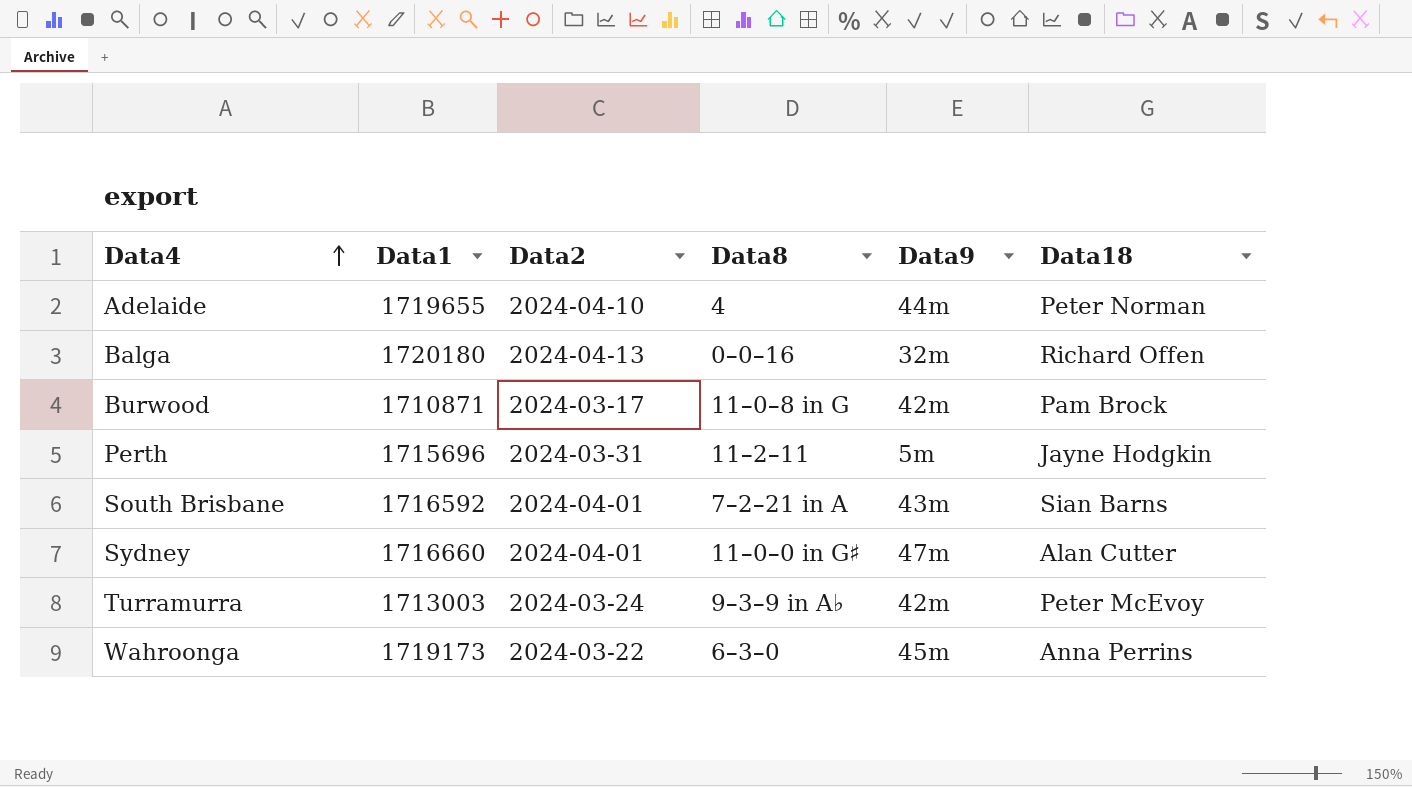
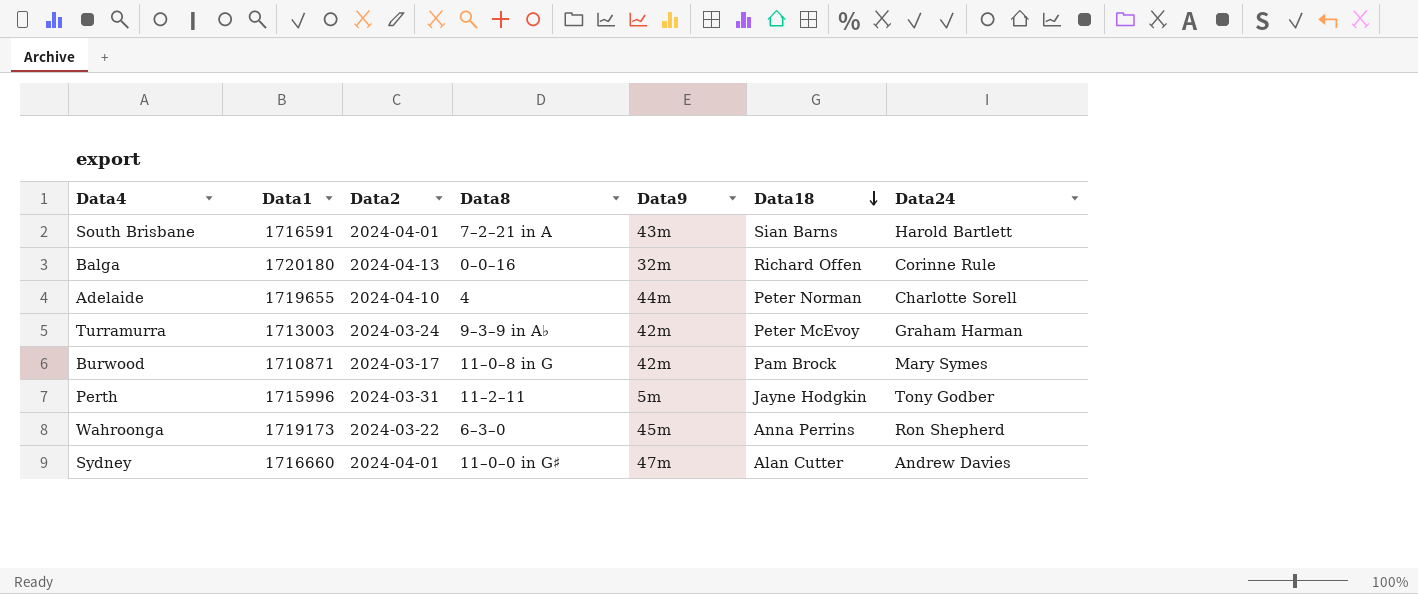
row order: Data4 ascending -> Data18 descending
column Data24 | position: none -> 7
South Brisbane | Data1: 1716592 -> 1716591
Perth | Data1: 1715696 -> 1715996

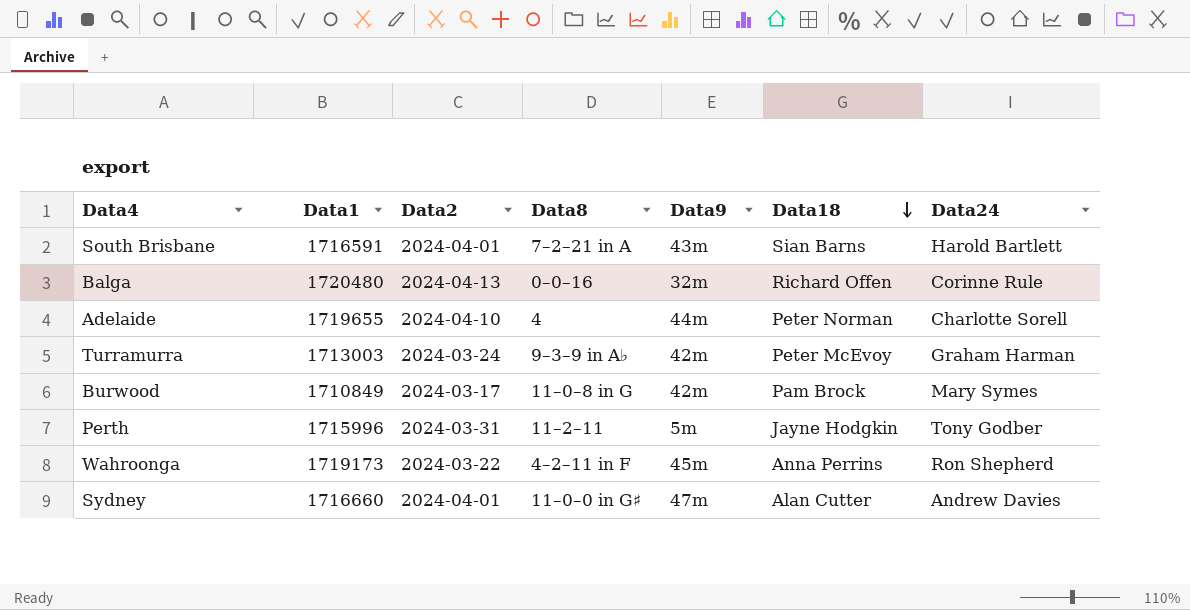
Balga | Data1: 1720180 -> 1720480
Burwood | Data1: 1710871 -> 1710849
Wahroonga | Data8: 6–3–0 -> 4–2–11 in F

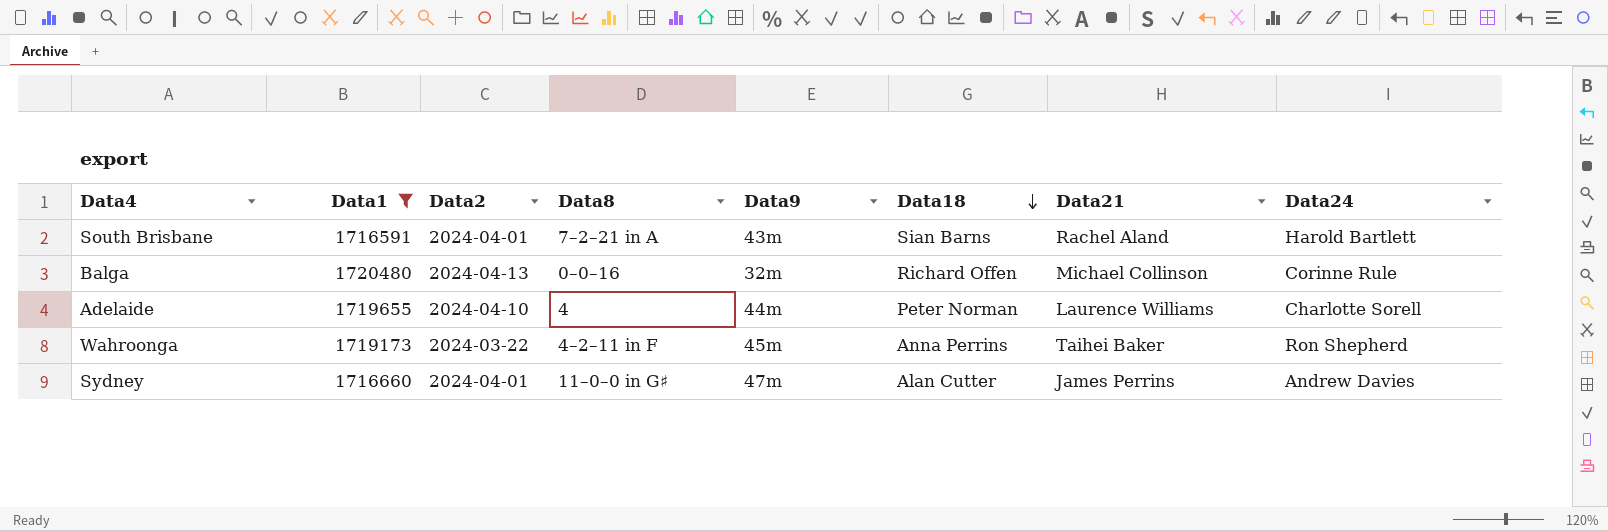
filter: none -> Data1 >= 1716591
column Data21 | position: none -> 7

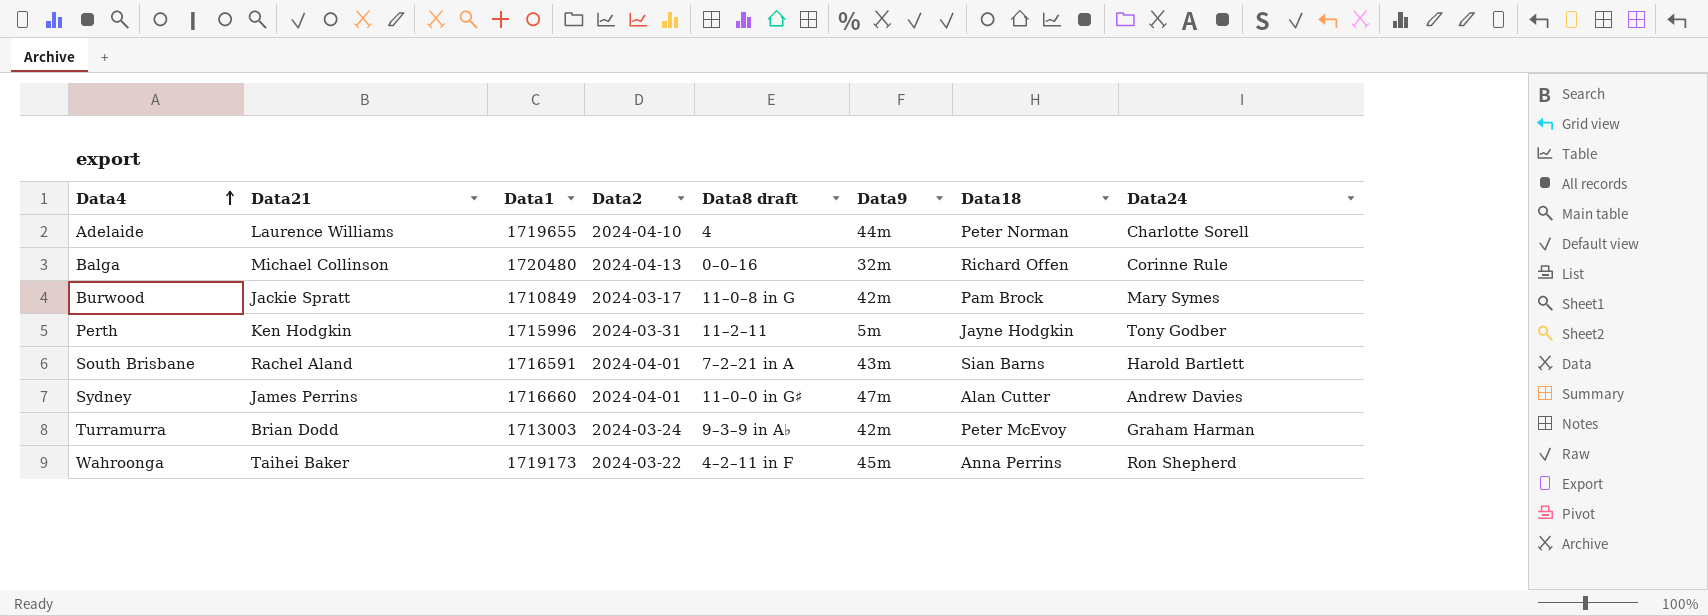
filter: Data1 >= 1716591 -> none
row order: Data18 descending -> Data4 ascending
column Data21 | position: 7 -> 2
column name: Data8 -> Data8 draft

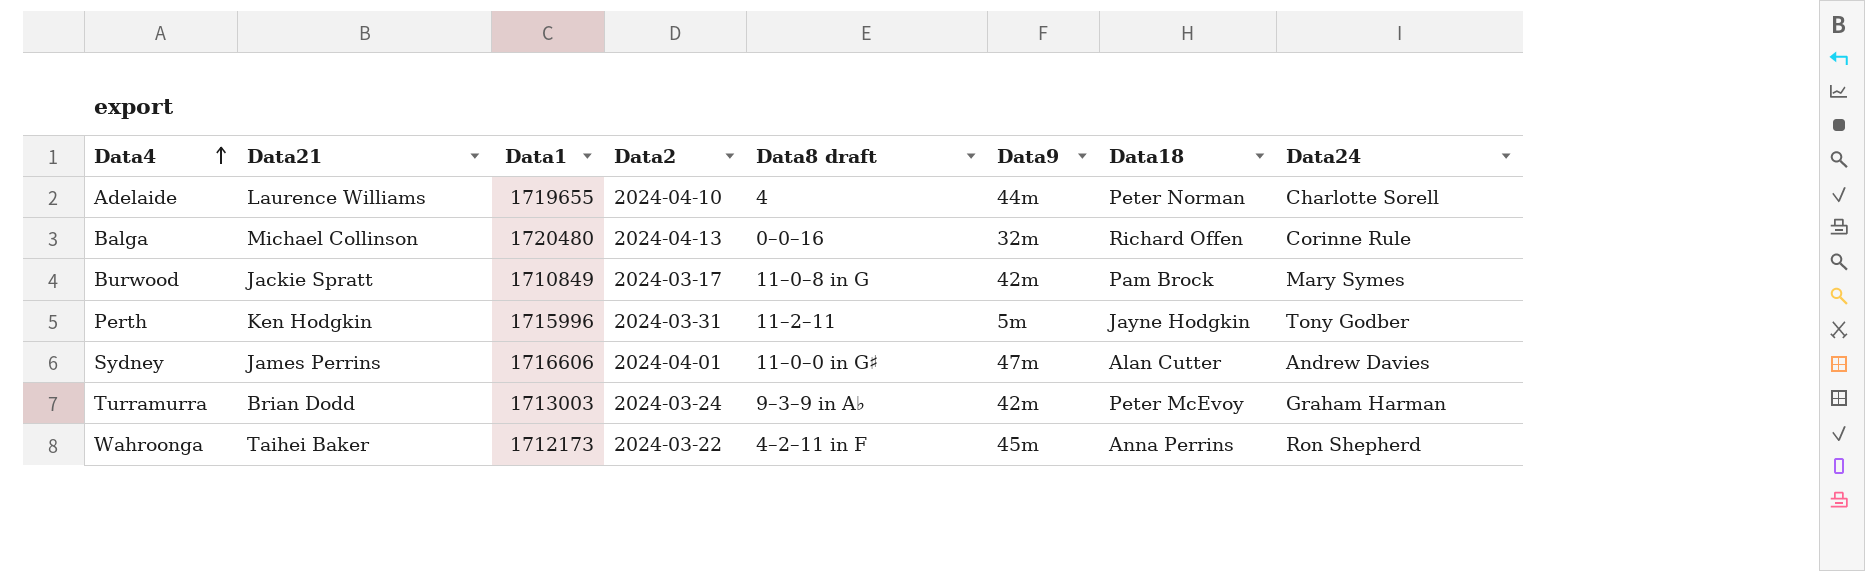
row South Brisbane: Rachel Aland | 1716591 | 2024-04-01 | 7–2–21 in A | 43m | Sian Barns | Harold Bartlett -> none
Sydney | Data1: 1716660 -> 1716606
Wahroonga | Data1: 1719173 -> 1712173

